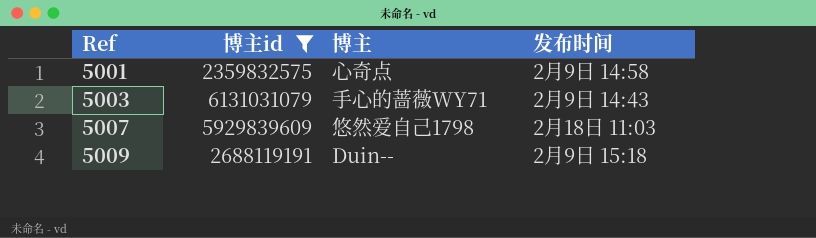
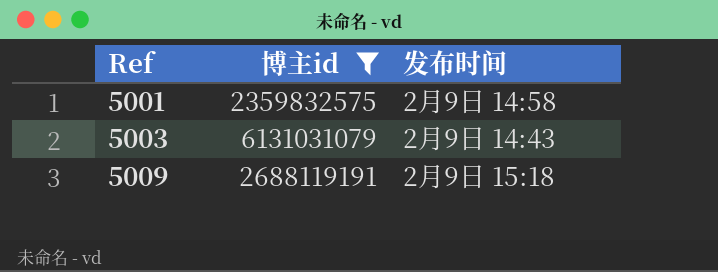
column 博主 | position: 3 -> none
row 5007: 5929839609 | 悠然爱自己1798 | 2月18日 11:03 -> none

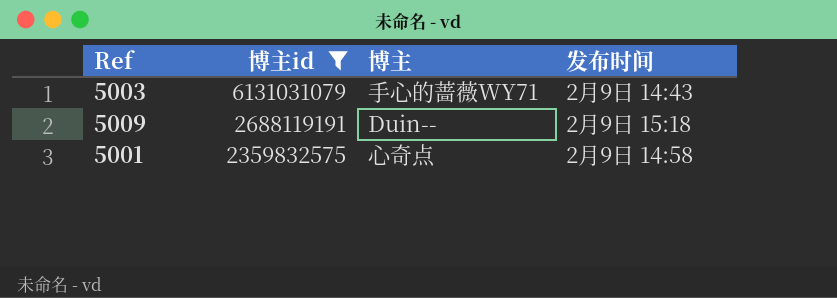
row order: Ref ascending -> 博主id descending
column 博主 | position: none -> 3

